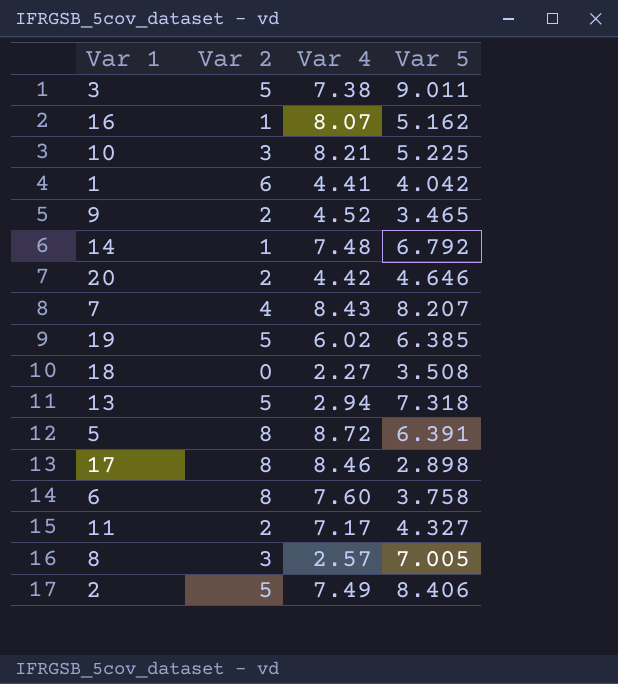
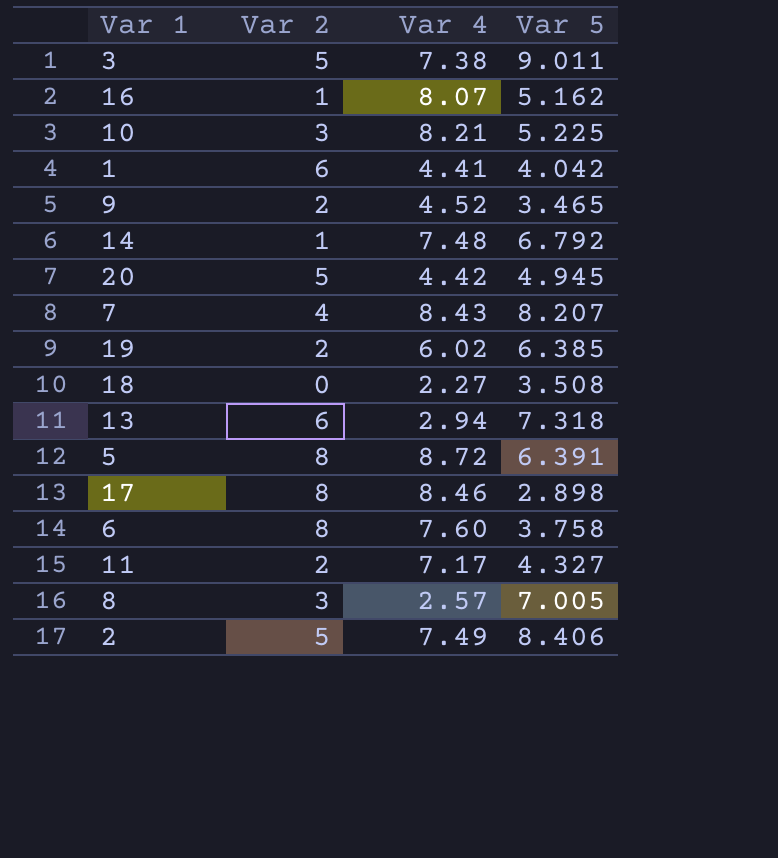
20 | Var 2: 2 -> 5
20 | Var 5: 4.646 -> 4.945
19 | Var 2: 5 -> 2
13 | Var 2: 5 -> 6

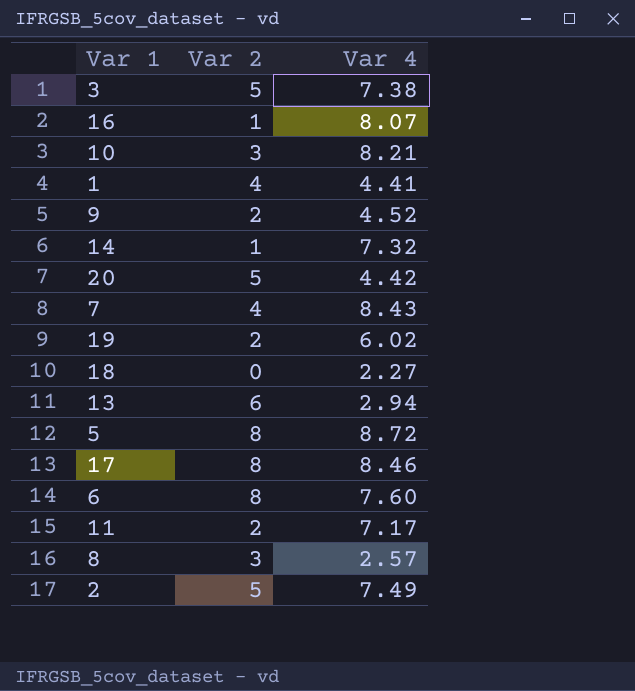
column Var 5 | position: 4 -> none
1 | Var 2: 6 -> 4
14 | Var 4: 7.48 -> 7.32

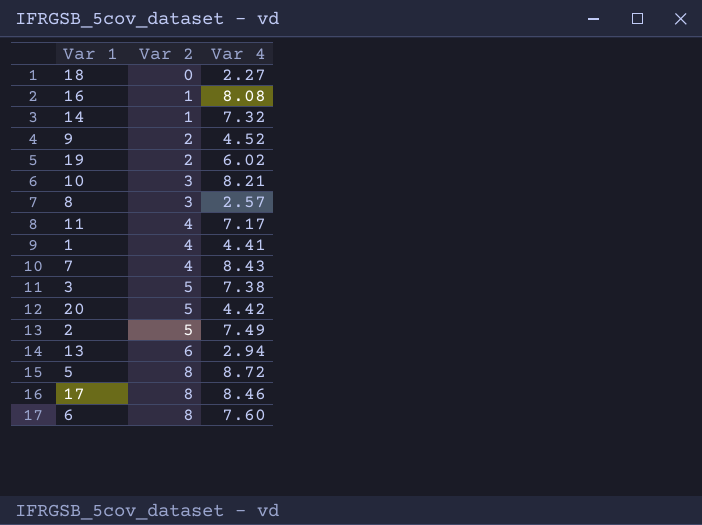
row order: none -> Var 2 ascending
16 | Var 4: 8.07 -> 8.08
11 | Var 2: 2 -> 4

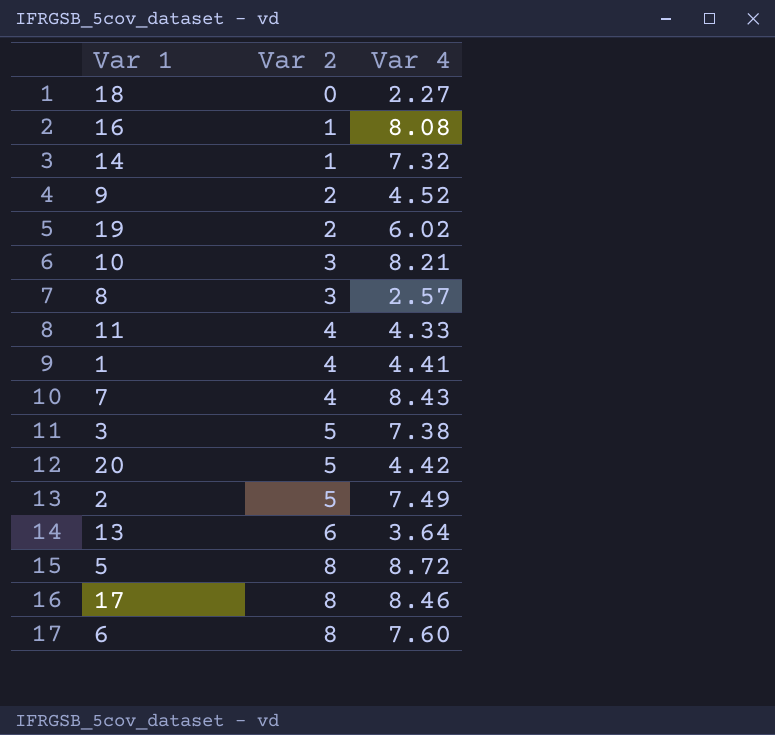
11 | Var 4: 7.17 -> 4.33
13 | Var 4: 2.94 -> 3.64

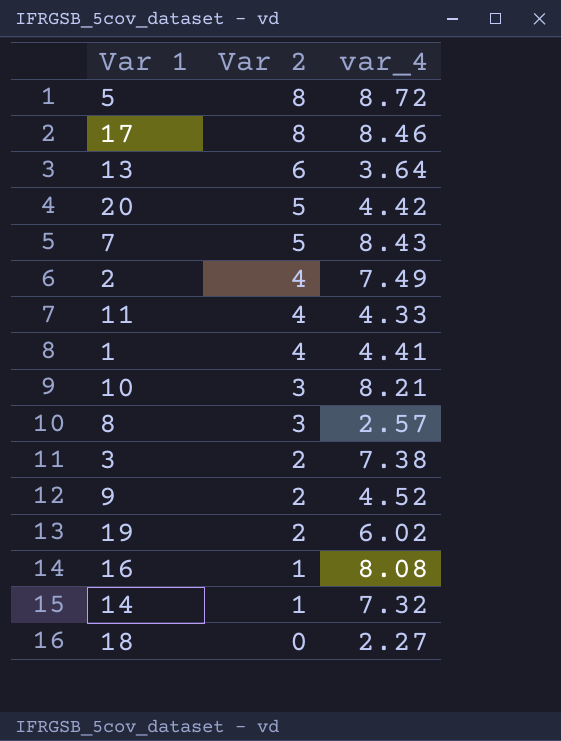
row order: Var 2 ascending -> Var 2 descending
column name: Var 4 -> var_4
row 6: 8 | 7.60 -> none
7 | Var 2: 4 -> 5
2 | Var 2: 5 -> 4
3 | Var 2: 5 -> 2

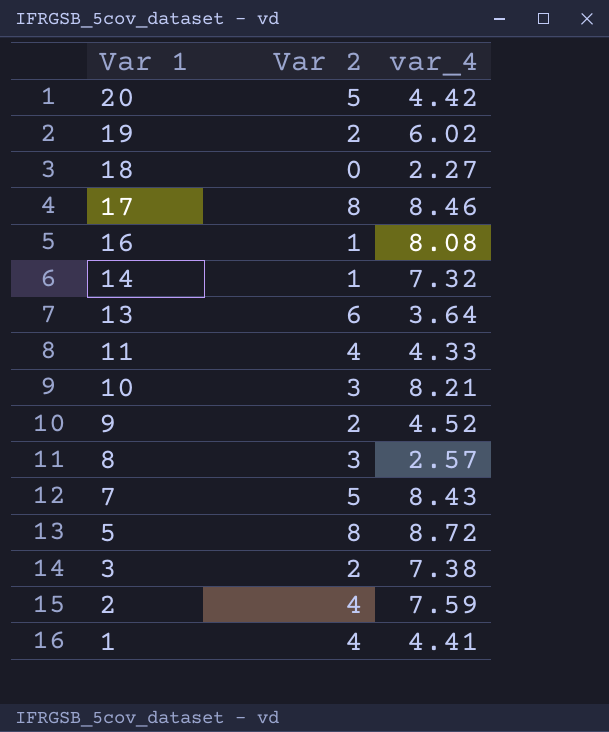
row order: Var 2 descending -> Var 1 descending
2 | var_4: 7.49 -> 7.59

